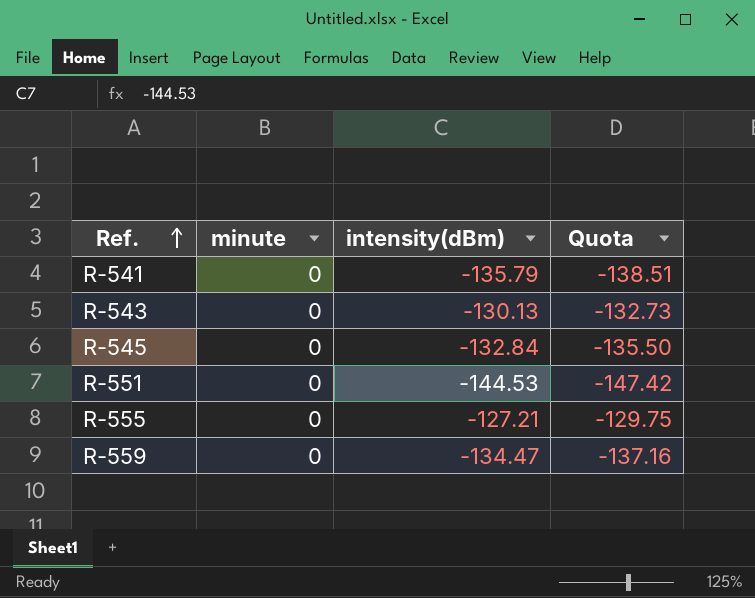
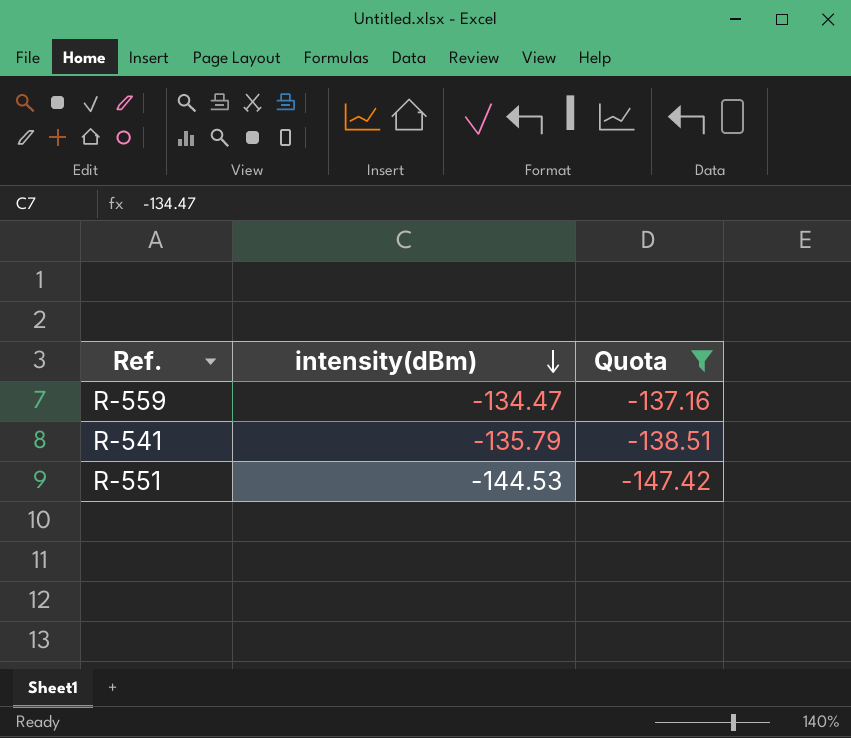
filter: none -> Quota <= -137.16
row order: Ref. ascending -> intensity(dBm) descending
column minute | position: 2 -> none

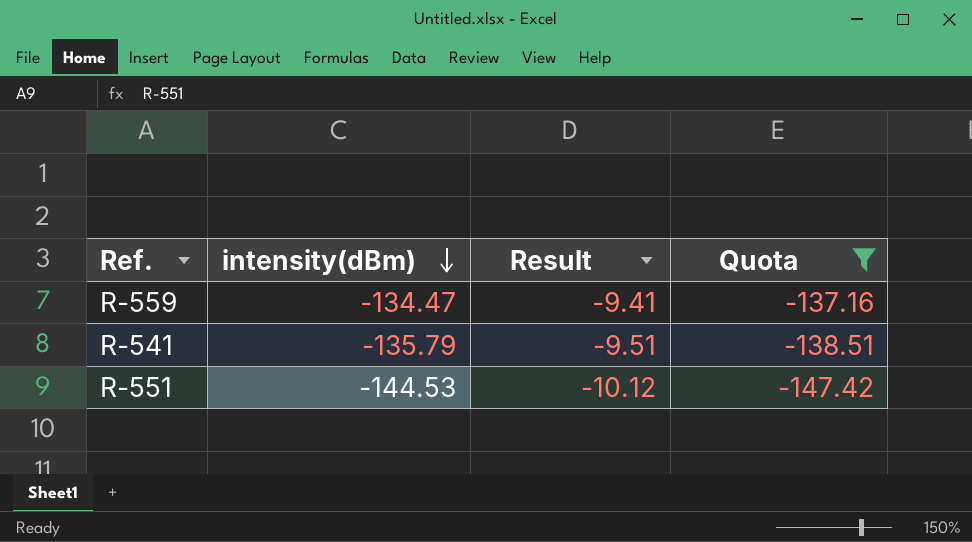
column Result | formula: none -> [intensity(dBm)] * 0.07

